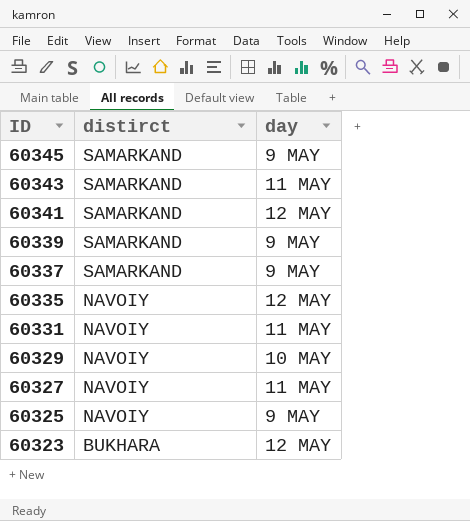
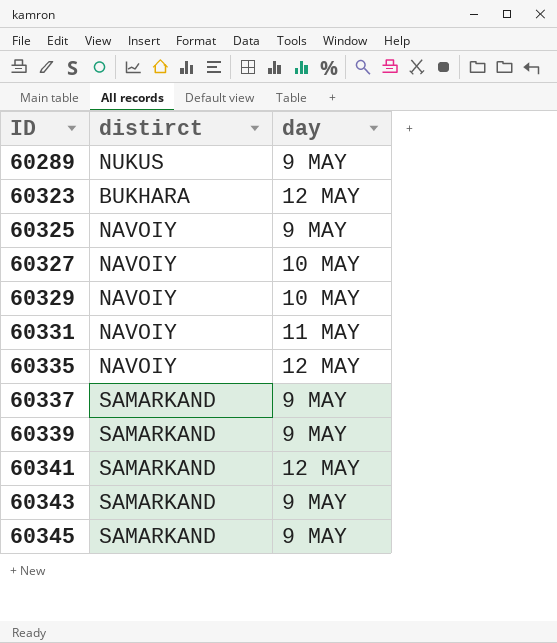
row order: ID descending -> ID ascending
row 60289: none -> NUKUS | 9 MAY
60327 | day: 11 MAY -> 10 MAY
60343 | day: 11 MAY -> 9 MAY

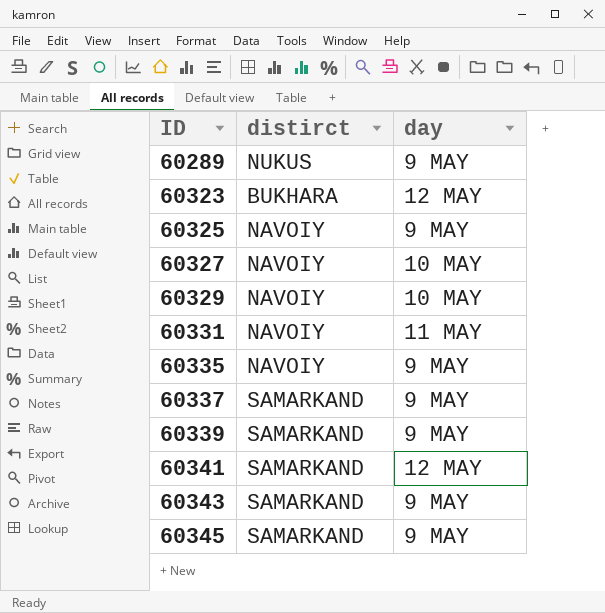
60335 | day: 12 MAY -> 9 MAY

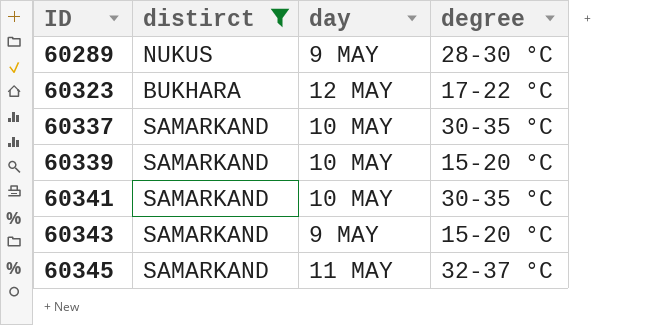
filter: none -> distirct != NAVOIY
column degree | position: none -> 4
60337 | day: 9 MAY -> 10 MAY
60339 | day: 9 MAY -> 10 MAY
60341 | day: 12 MAY -> 10 MAY
60345 | day: 9 MAY -> 11 MAY

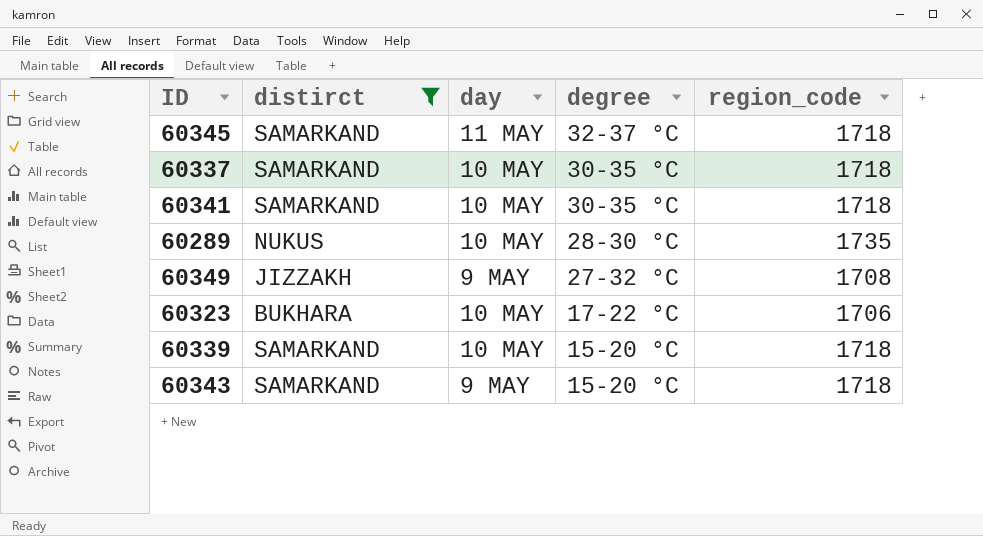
row order: ID ascending -> degree descending
column region_code | position: none -> 5
60289 | day: 9 MAY -> 10 MAY
row 60349: none -> JIZZAKH | 9 MAY | 27-32 °C | 1708
60323 | day: 12 MAY -> 10 MAY

